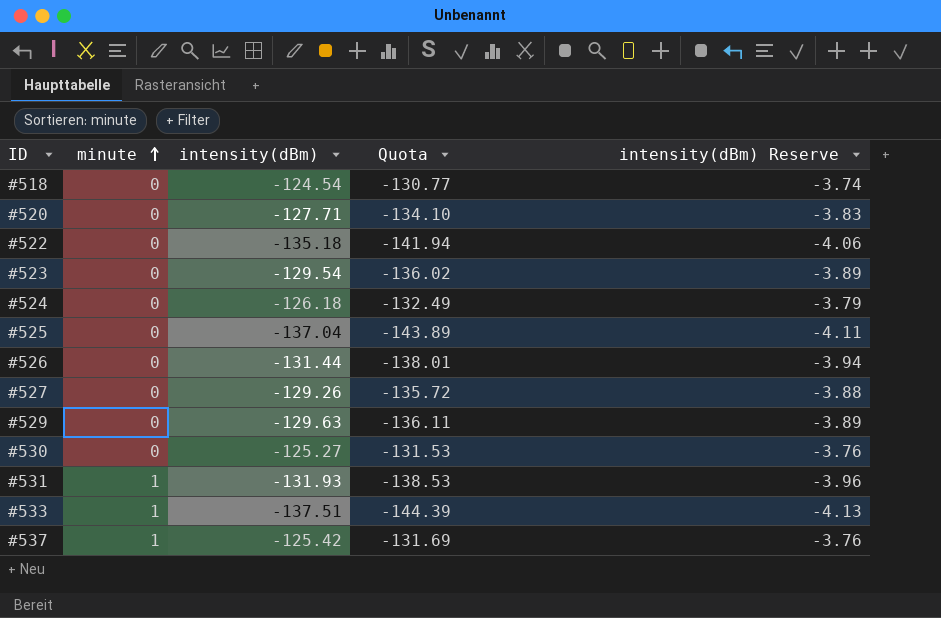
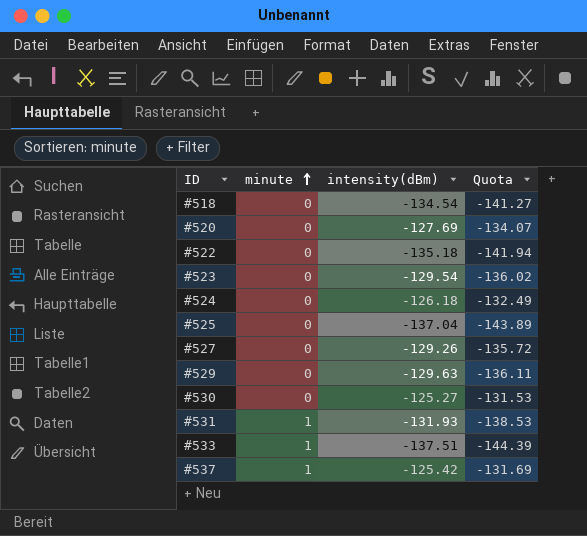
column intensity(dBm) Reserve | formula: [intensity(dBm)] * 0.03 -> none
row #526: 0 | -131.44 | -138.01 | -3.94 -> none
#518 | intensity(dBm): -124.54 -> -134.54
#518 | Quota: -130.77 -> -141.27
#520 | intensity(dBm): -127.71 -> -127.69
#520 | Quota: -134.10 -> -134.07

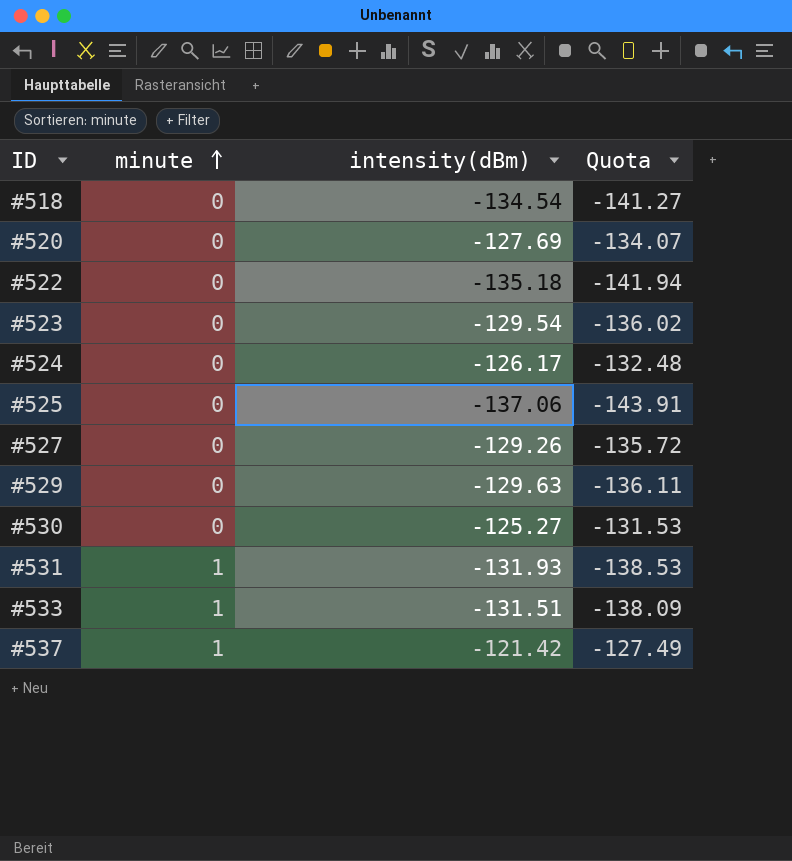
#524 | intensity(dBm): -126.18 -> -126.17
#524 | Quota: -132.49 -> -132.48
#525 | intensity(dBm): -137.04 -> -137.06
#525 | Quota: -143.89 -> -143.91
#533 | intensity(dBm): -137.51 -> -131.51
#533 | Quota: -144.39 -> -138.09
#537 | intensity(dBm): -125.42 -> -121.42
#537 | Quota: -131.69 -> -127.49

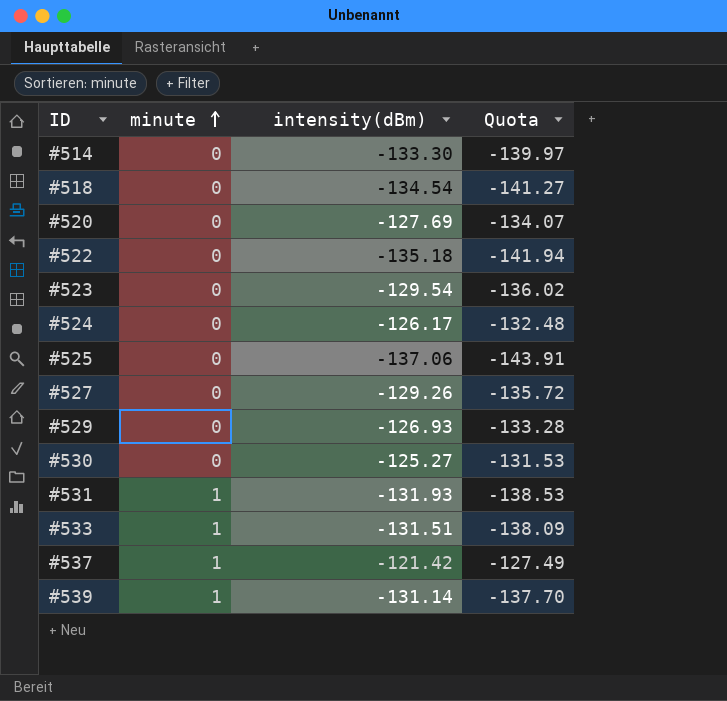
row #514: none -> 0 | -133.30 | -139.97
#529 | intensity(dBm): -129.63 -> -126.93
#529 | Quota: -136.11 -> -133.28
row #539: none -> 1 | -131.14 | -137.70

